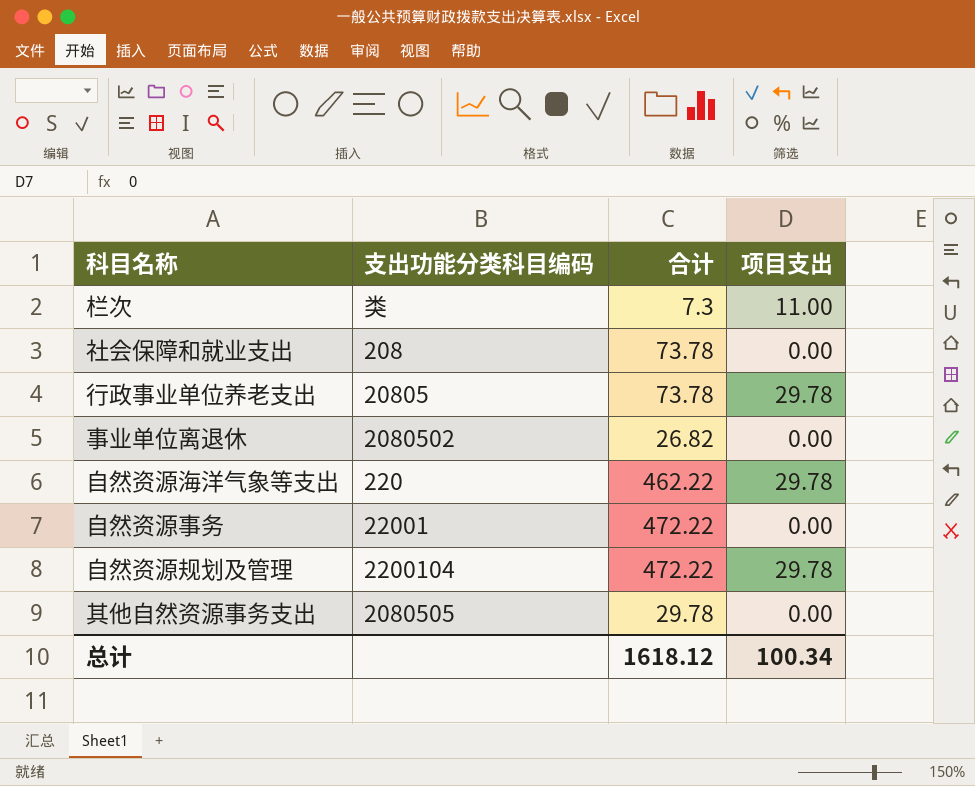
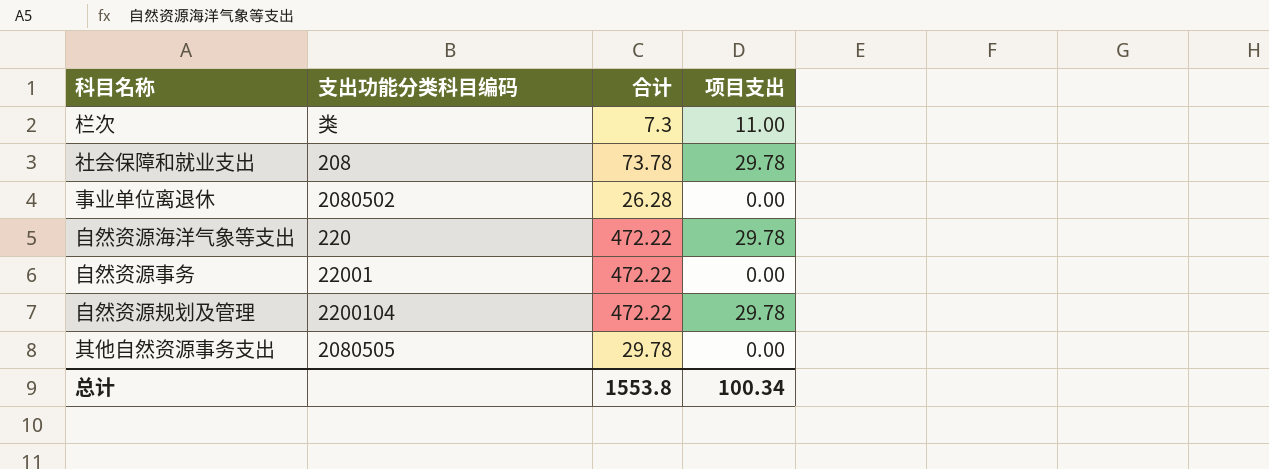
row 行政事业单位养老支出: 20805 | 73.78 | 29.78 -> none
社会保障和就业支出 | 项目支出: 0.00 -> 29.78
事业单位离退休 | 合计: 26.82 -> 26.28
自然资源海洋气象等支出 | 合计: 462.22 -> 472.22
总计 | 合计: 1618.12 -> 1553.8

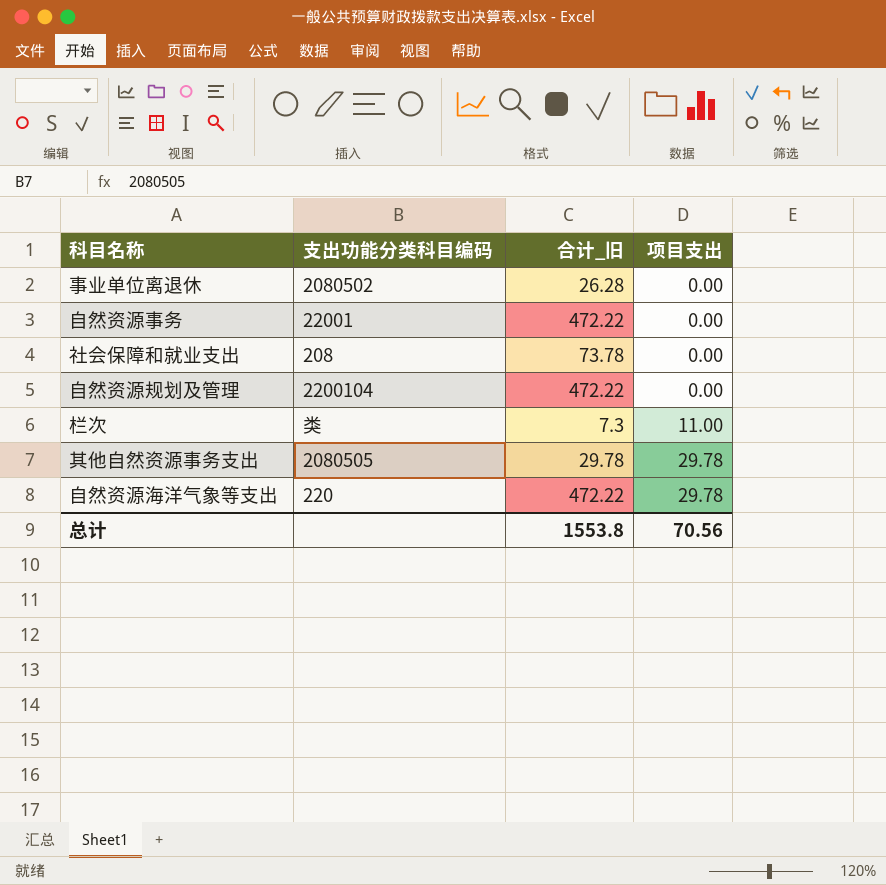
row order: none -> 项目支出 ascending
column name: 合计 -> 合计_旧
社会保障和就业支出 | 项目支出: 29.78 -> 0.00
自然资源规划及管理 | 项目支出: 29.78 -> 0.00
其他自然资源事务支出 | 项目支出: 0.00 -> 29.78
总计 | 项目支出: 100.34 -> 70.56

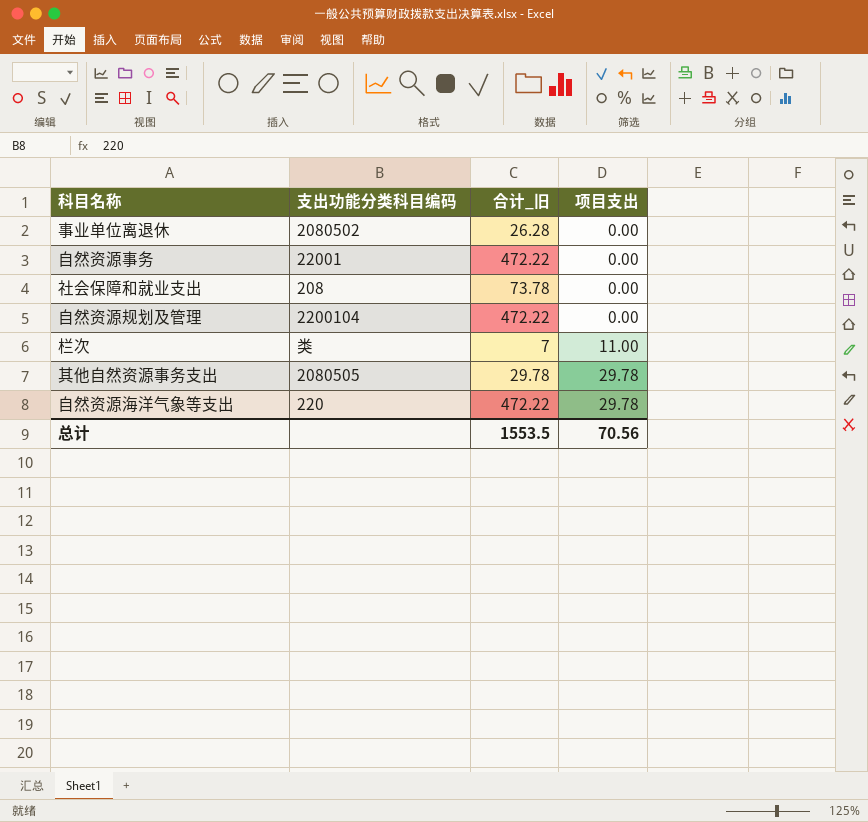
栏次 | 合计_旧: 7.3 -> 7
总计 | 合计_旧: 1553.8 -> 1553.5

